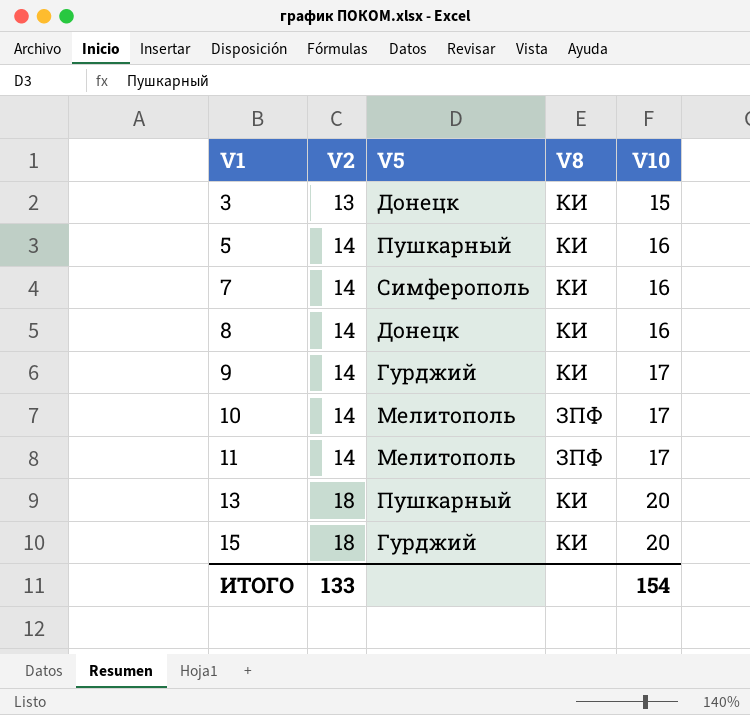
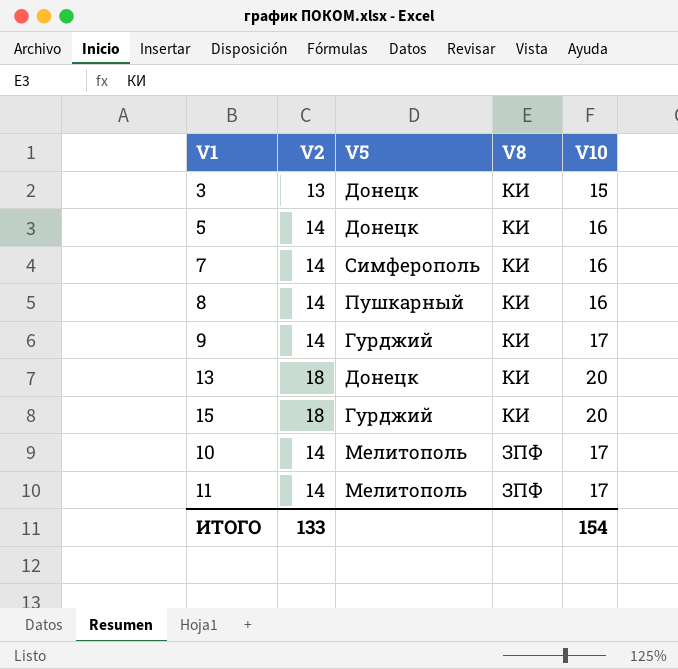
row order: V1 ascending -> V8 descending
5 | V5: Пушкарный -> Донецк
8 | V5: Донецк -> Пушкарный
13 | V5: Пушкарный -> Донецк

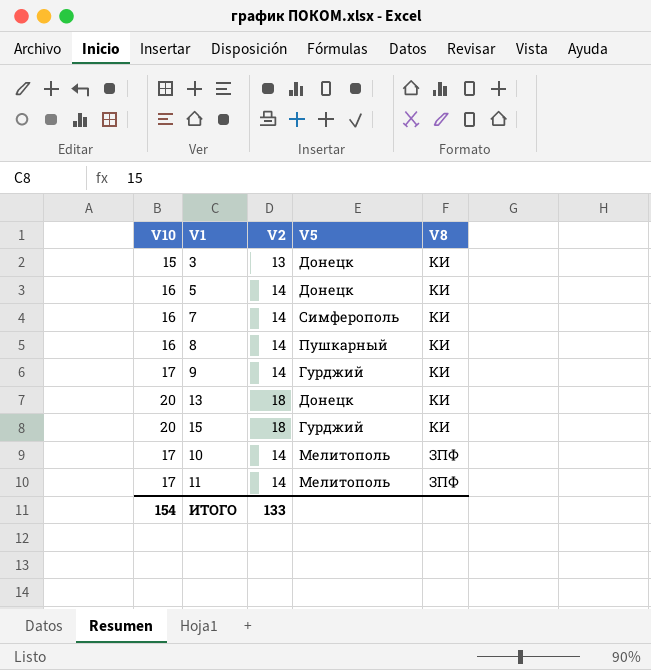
column V10 | position: 5 -> 1

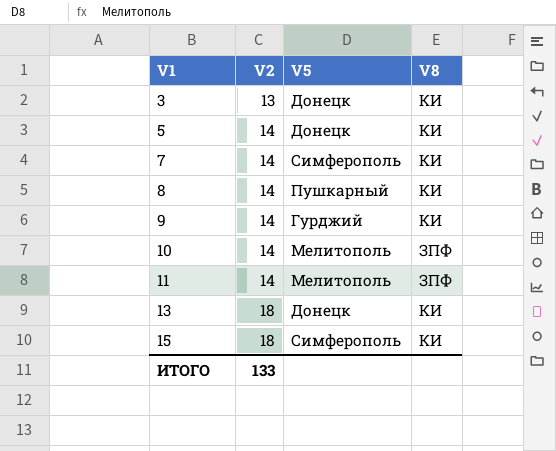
row order: V8 descending -> V1 ascending
column V10 | position: 1 -> none
15 | V5: Гурджий -> Симферополь

